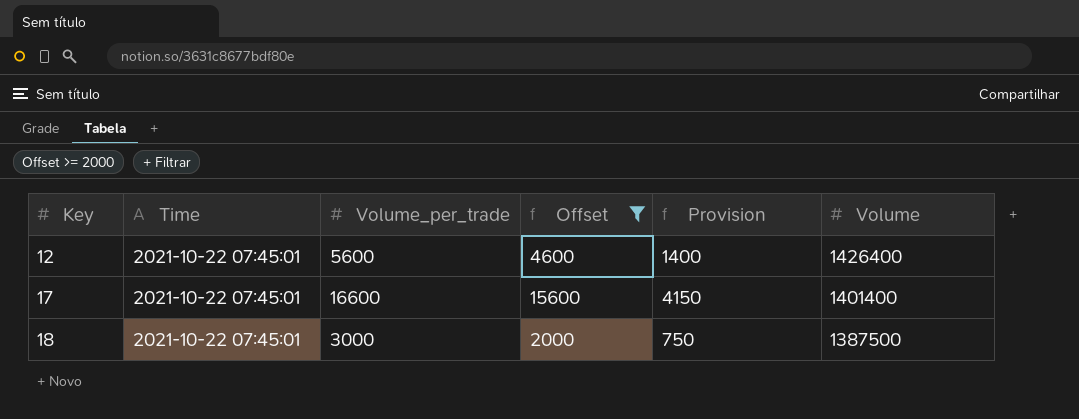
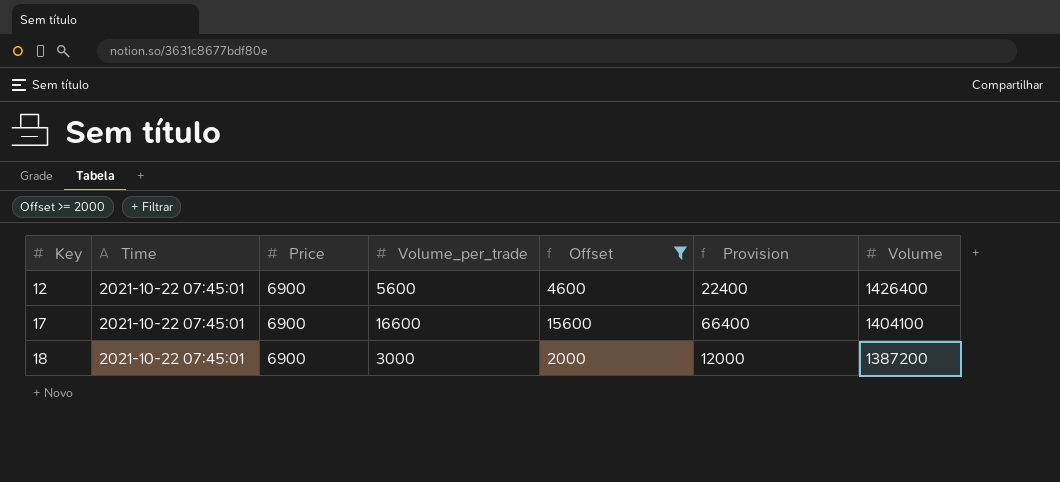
column Price | position: none -> 3
column Provision | formula: [Volume_per_trade] * 0.25 -> [Volume_per_trade] * 4
17 | Volume: 1401400 -> 1404100
18 | Volume: 1387500 -> 1387200

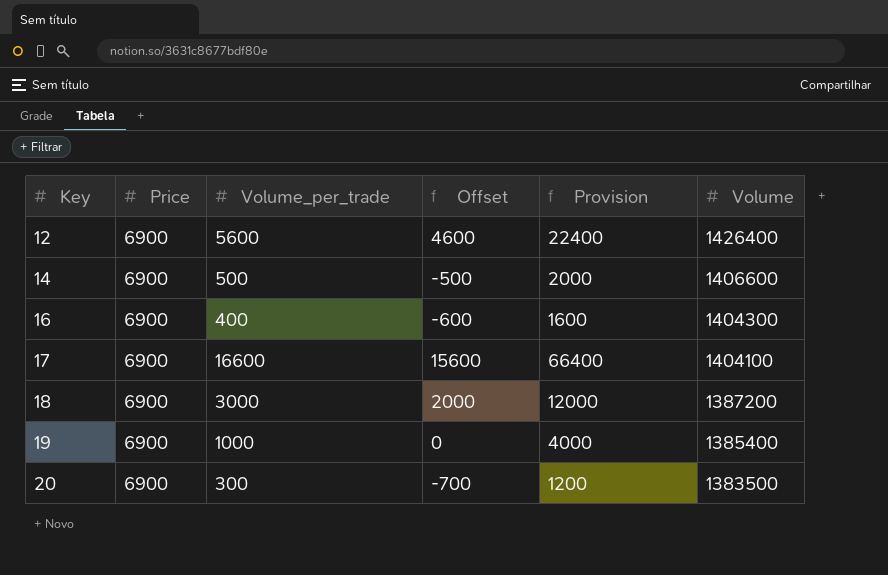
filter: Offset >= 2000 -> none
column Time | position: 2 -> none

